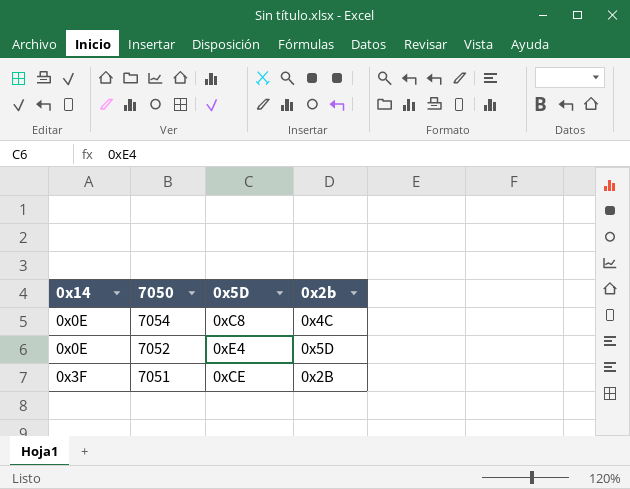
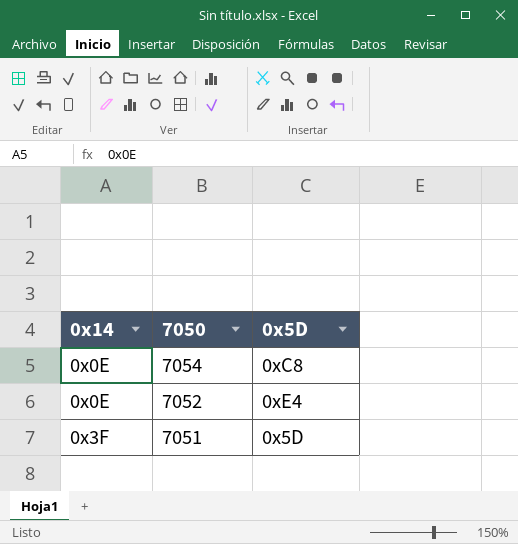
column 0x2b | position: 4 -> none
7051 | 0x5D: 0xCE -> 0x5D

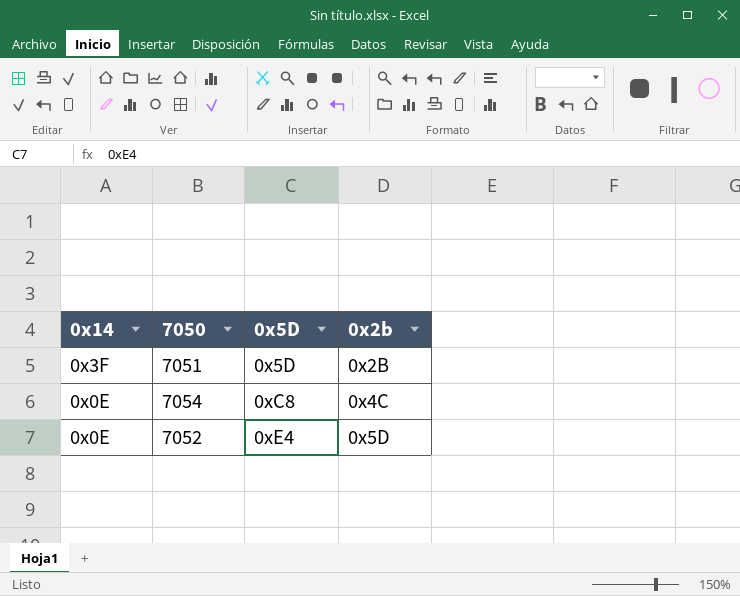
row order: 0x14 ascending -> 0x14 descending
column 0x2b | position: none -> 4

